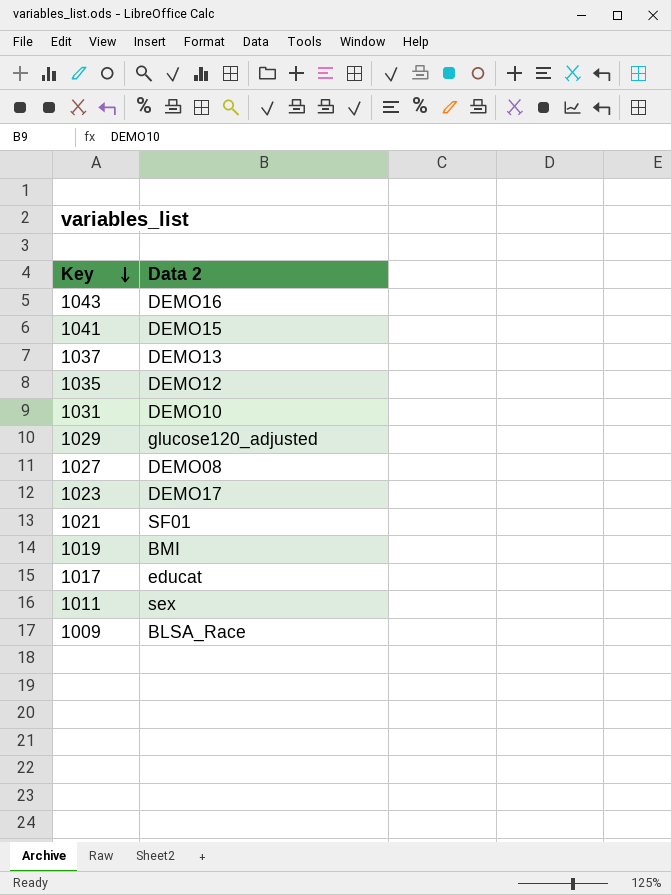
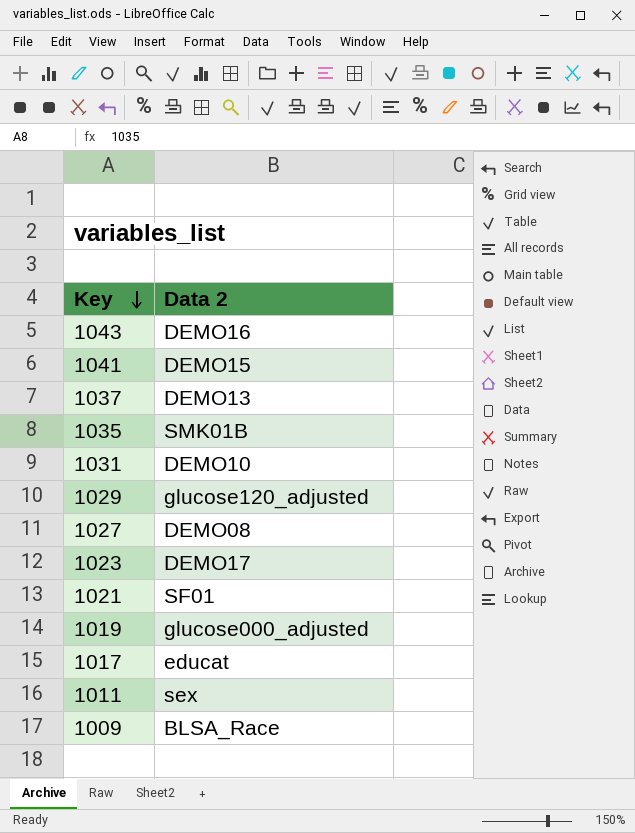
1035 | Data 2: DEMO12 -> SMK01B
1019 | Data 2: BMI -> glucose000_adjusted

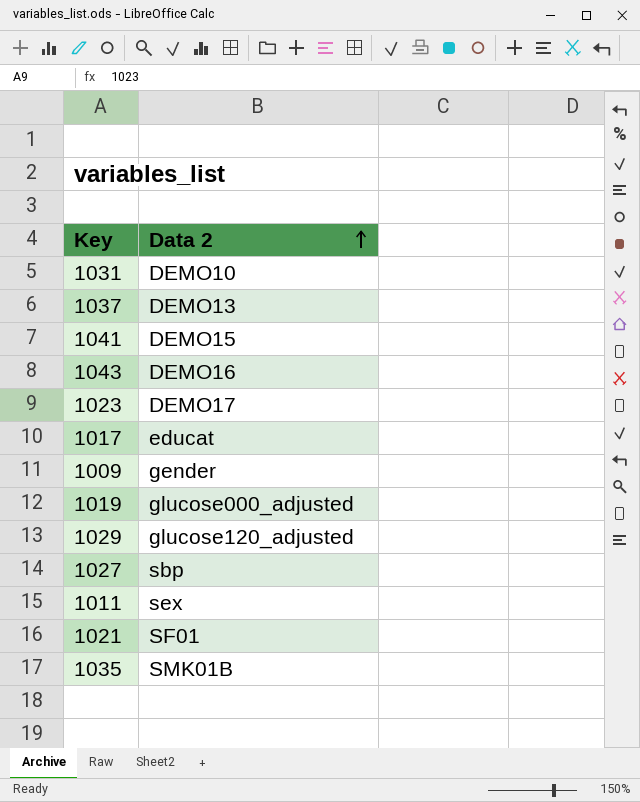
row order: Key descending -> Data 2 ascending
1009 | Data 2: BLSA_Race -> gender
1027 | Data 2: DEMO08 -> sbp

